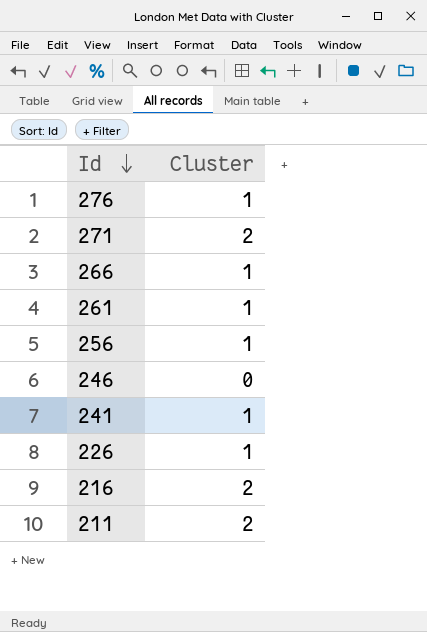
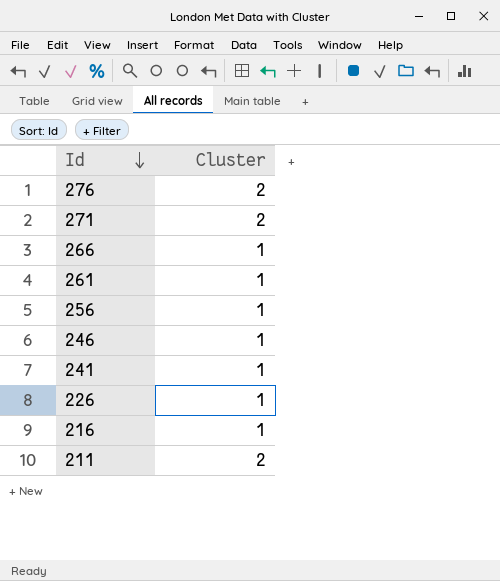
276 | Cluster: 1 -> 2
246 | Cluster: 0 -> 1
216 | Cluster: 2 -> 1

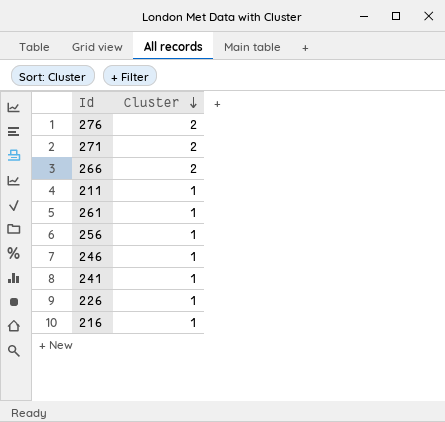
row order: Id descending -> Cluster descending
266 | Cluster: 1 -> 2
211 | Cluster: 2 -> 1

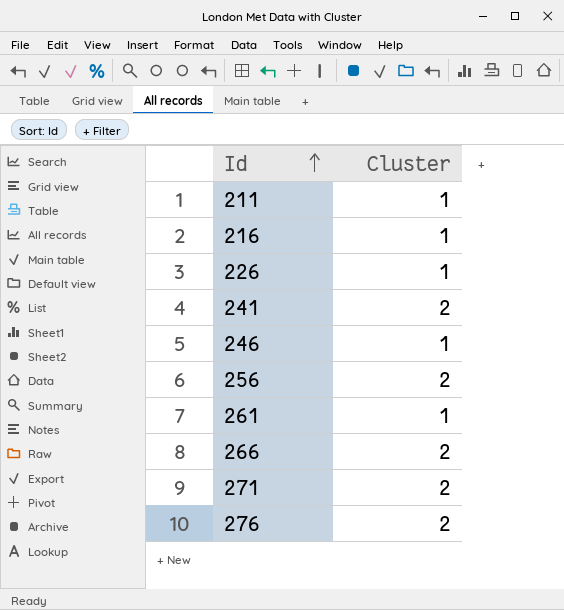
row order: Cluster descending -> Id ascending
241 | Cluster: 1 -> 2
256 | Cluster: 1 -> 2

